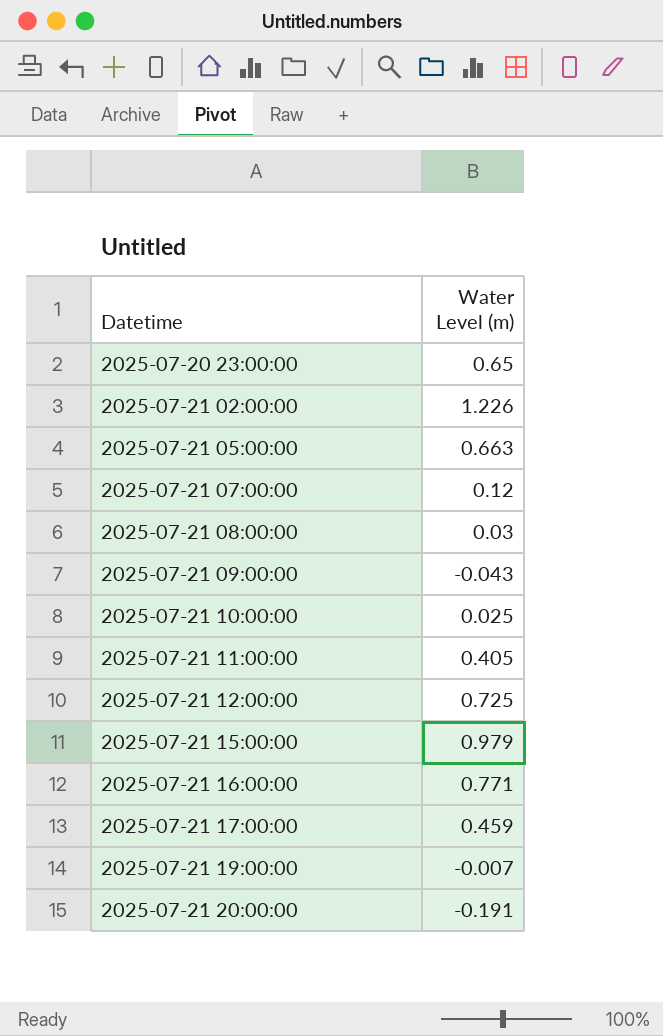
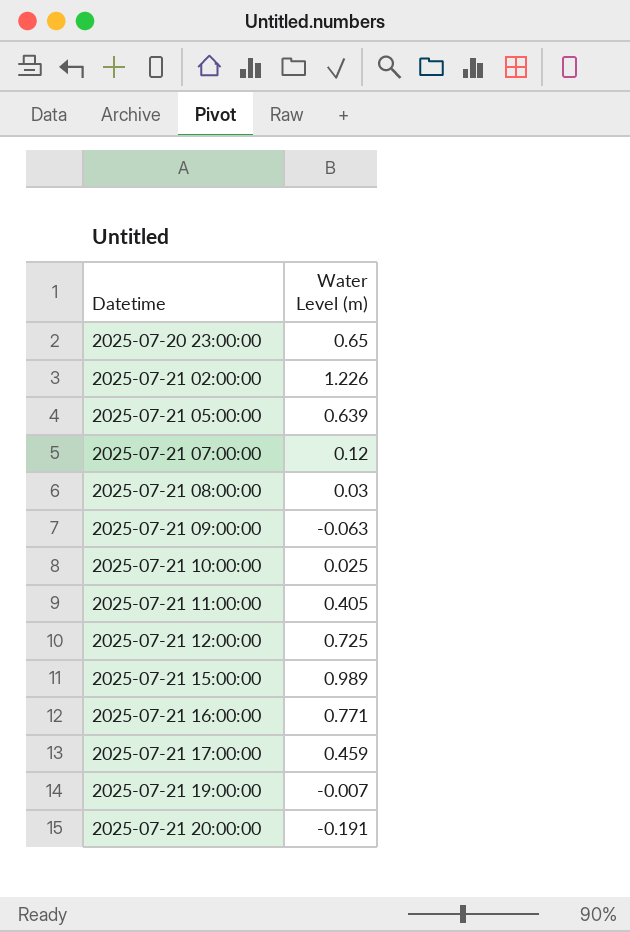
2025-07-21 05:00:00 | Water Level (m): 0.663 -> 0.639
2025-07-21 09:00:00 | Water Level (m): -0.043 -> -0.063
2025-07-21 15:00:00 | Water Level (m): 0.979 -> 0.989

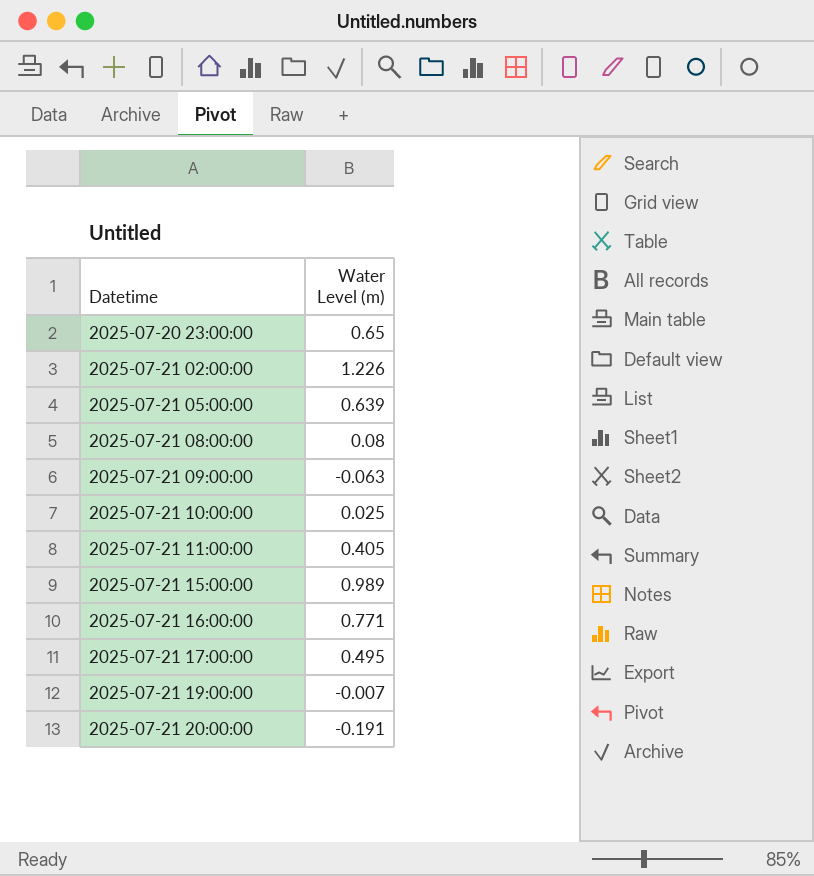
row 2025-07-21 07:00:00: 0.12 -> none
row 2025-07-21 12:00:00: 0.725 -> none
2025-07-21 08:00:00 | Water Level (m): 0.03 -> 0.08
2025-07-21 17:00:00 | Water Level (m): 0.459 -> 0.495

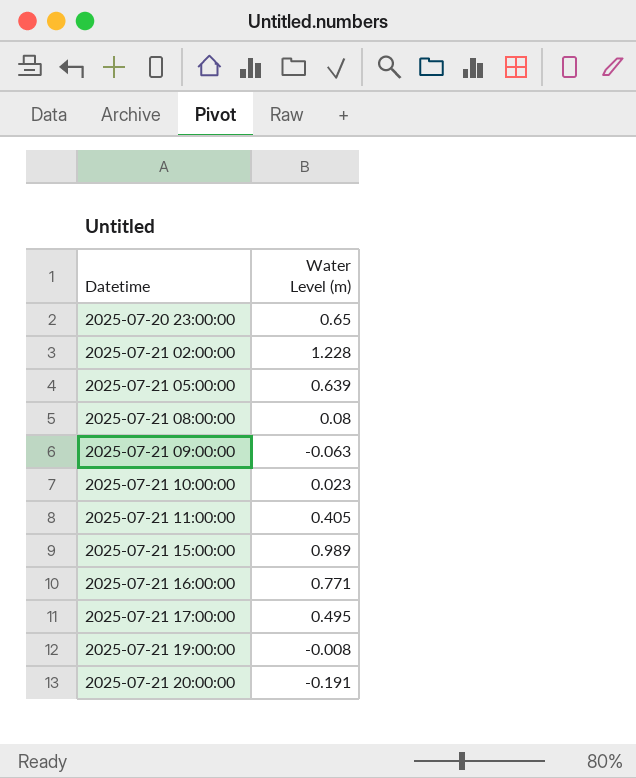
2025-07-21 02:00:00 | Water Level (m): 1.226 -> 1.228
2025-07-21 10:00:00 | Water Level (m): 0.025 -> 0.023
2025-07-21 19:00:00 | Water Level (m): -0.007 -> -0.008

